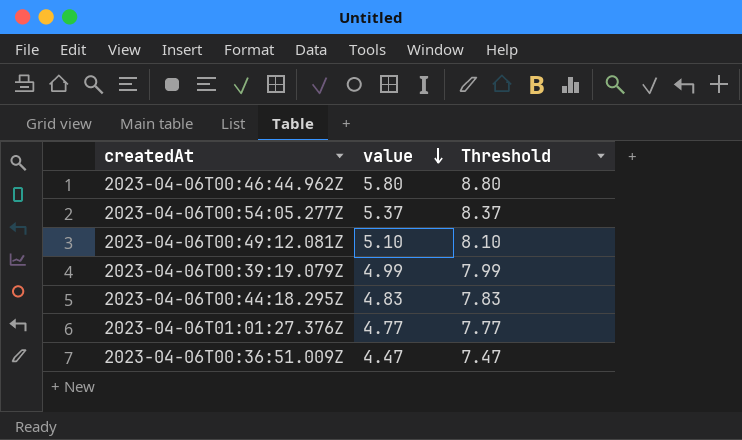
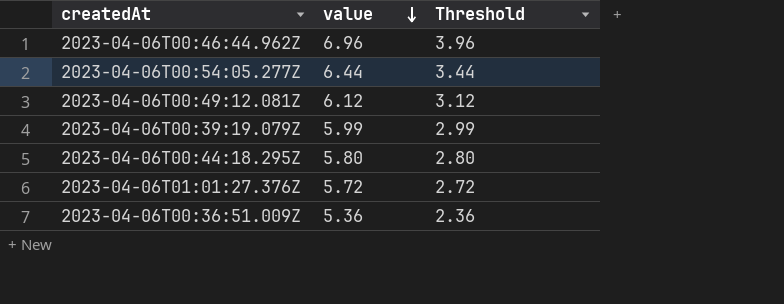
column Threshold | formula: [value] + 3 -> [value] - 3
2023-04-06T00:46:44.962Z | value: 5.80 -> 6.96
2023-04-06T00:54:05.277Z | value: 5.37 -> 6.44
2023-04-06T00:49:12.081Z | value: 5.10 -> 6.12
2023-04-06T00:39:19.079Z | value: 4.99 -> 5.99
2023-04-06T00:44:18.295Z | value: 4.83 -> 5.80
2023-04-06T01:01:27.376Z | value: 4.77 -> 5.72
2023-04-06T00:36:51.009Z | value: 4.47 -> 5.36

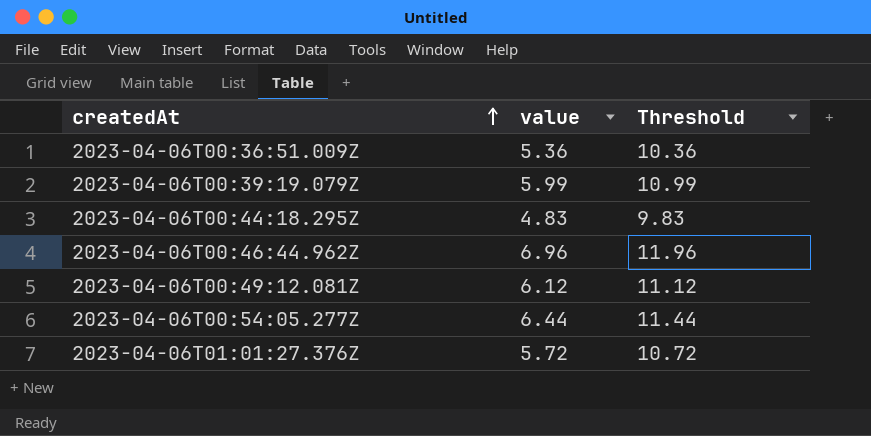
row order: value descending -> createdAt ascending
column Threshold | formula: [value] - 3 -> [value] + 5
2023-04-06T00:44:18.295Z | value: 5.80 -> 4.83

